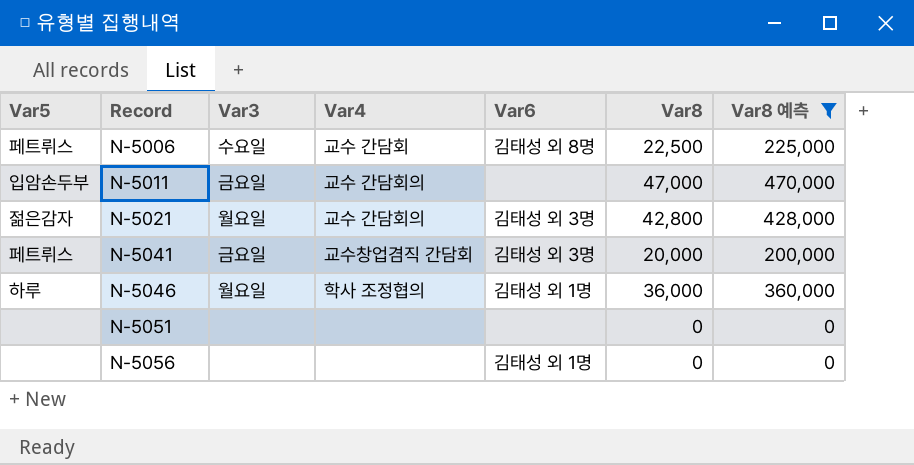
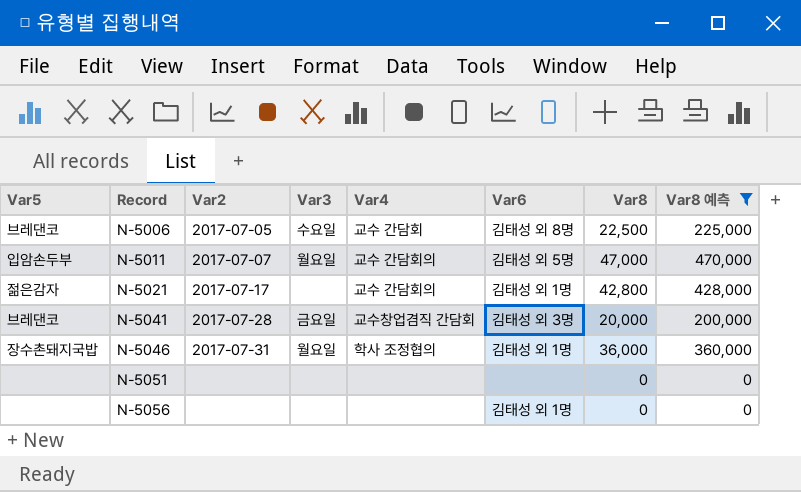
column Var2 | position: none -> 3
N-5006 | Var5: 페트뤼스 -> 브레댄코
N-5011 | Var3: 금요일 -> 월요일
N-5011 | Var6: none -> 김태성 외 5명
N-5021 | Var3: 월요일 -> none
N-5021 | Var6: 김태성 외 3명 -> 김태성 외 1명
N-5041 | Var5: 페트뤼스 -> 브레댄코
N-5046 | Var5: 하루 -> 장수촌돼지국밥

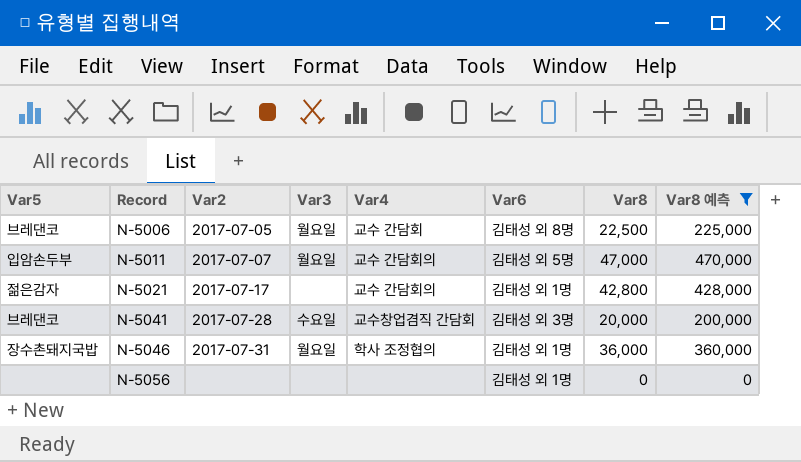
row N-5051: none | none | none | none | none | 0 | 0 -> none
N-5006 | Var3: 수요일 -> 월요일
N-5041 | Var3: 금요일 -> 수요일

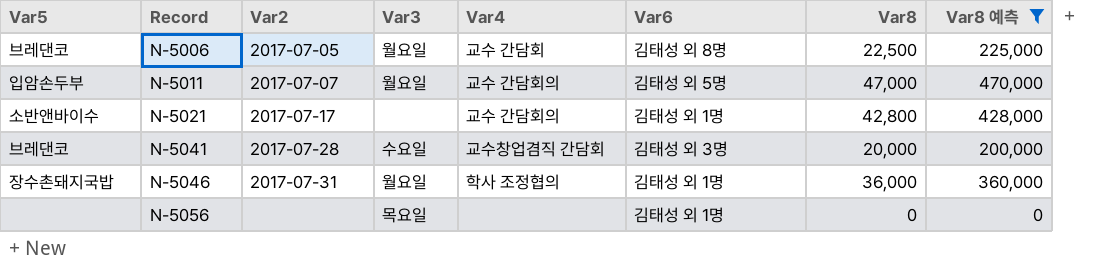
N-5021 | Var5: 젊은감자 -> 소반앤바이수
N-5056 | Var3: none -> 목요일

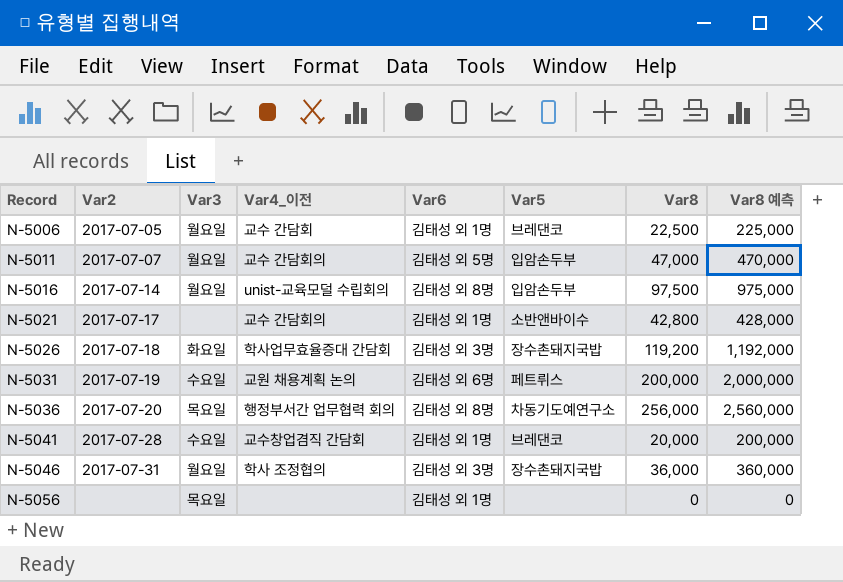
filter: Var8 예측 <= 470,000 -> none
column name: Var4 -> Var4_이전
column Var5 | position: 1 -> 6
N-5006 | Var6: 김태성 외 8명 -> 김태성 외 1명
N-5041 | Var6: 김태성 외 3명 -> 김태성 외 1명
N-5046 | Var6: 김태성 외 1명 -> 김태성 외 3명

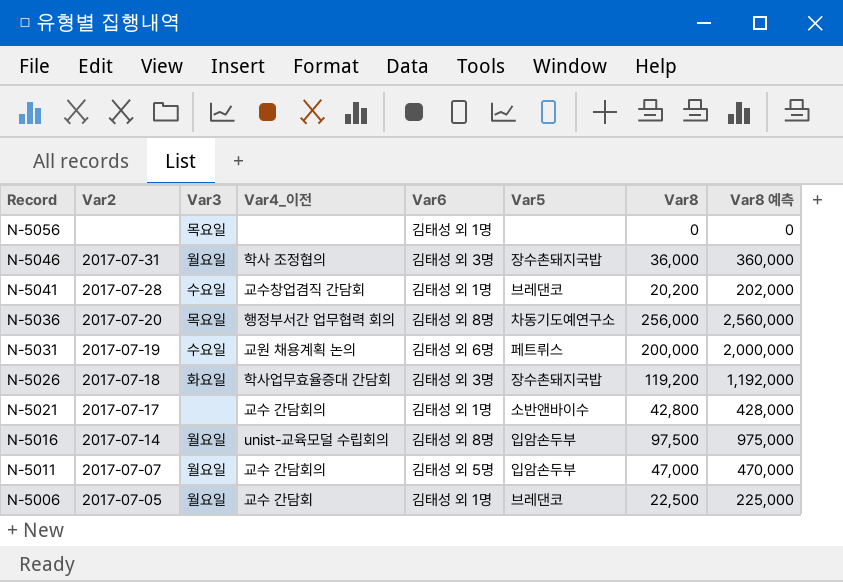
row order: Record ascending -> Record descending
N-5041 | Var8: 20,000 -> 20,200
N-5041 | Var8 예측: 200,000 -> 202,000

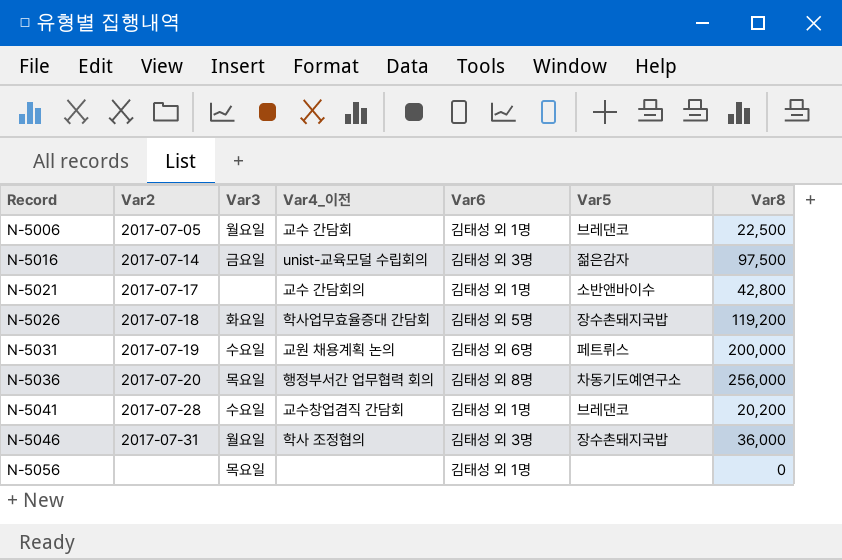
row order: Record descending -> Record ascending
column Var8 예측 | formula: [Var8] * 10 -> none
row N-5011: 2017-07-07 | 월요일 | 교수 간담회의 | 김태성 외 5명 | 입암손두부 | 47,000 | 470,000 -> none
N-5016 | Var3: 월요일 -> 금요일
N-5016 | Var6: 김태성 외 8명 -> 김태성 외 3명
N-5016 | Var5: 입암손두부 -> 젊은감자
N-5026 | Var6: 김태성 외 3명 -> 김태성 외 5명

